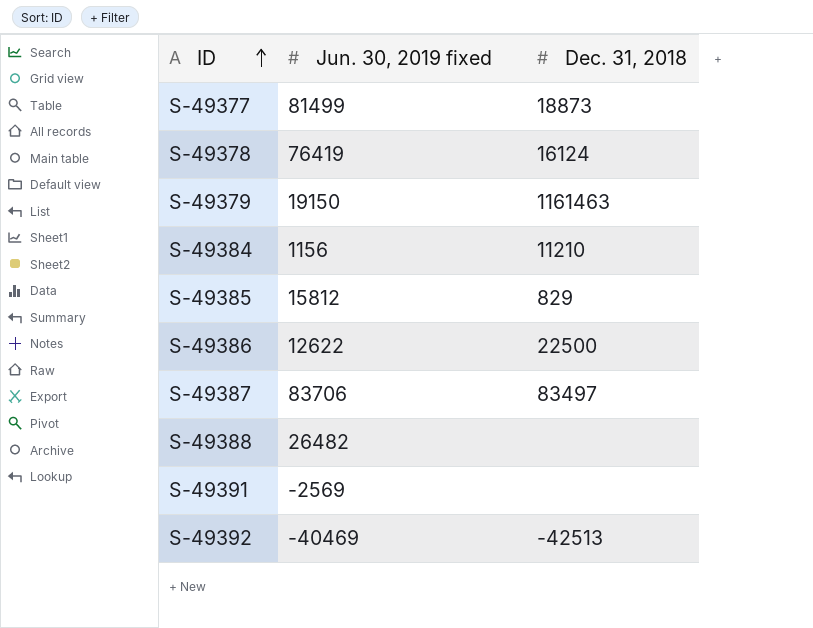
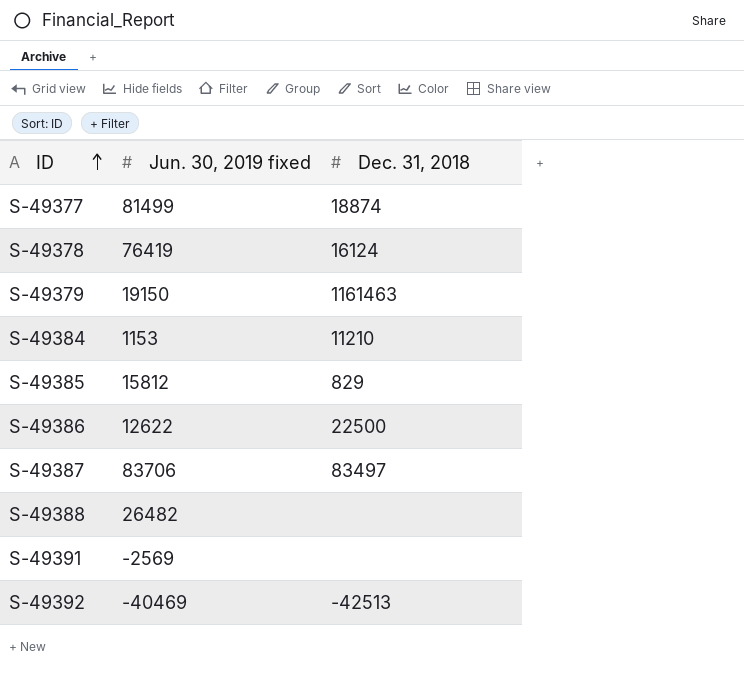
S-49377 | Dec. 31, 2018: 18873 -> 18874
S-49384 | Jun. 30, 2019 fixed: 1156 -> 1153

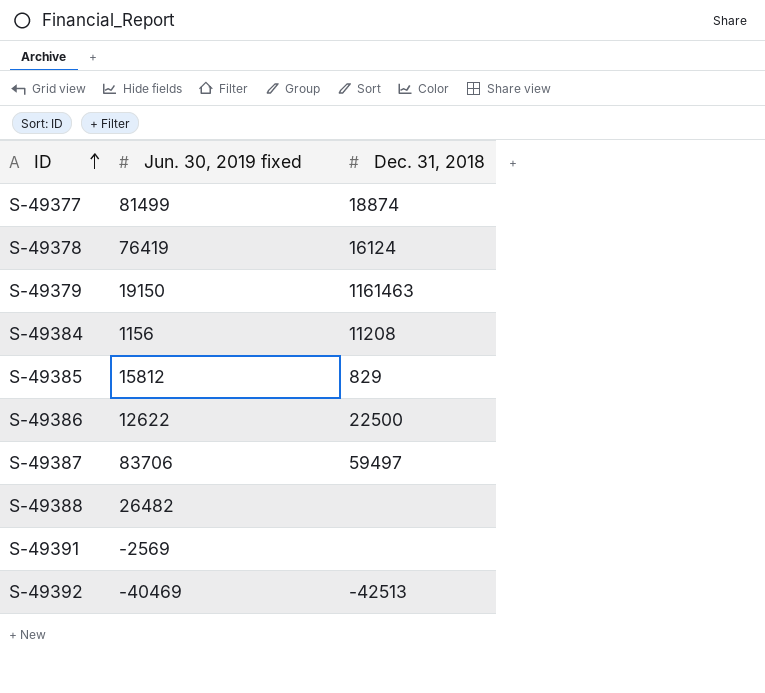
S-49384 | Jun. 30, 2019 fixed: 1153 -> 1156
S-49384 | Dec. 31, 2018: 11210 -> 11208
S-49387 | Dec. 31, 2018: 83497 -> 59497

